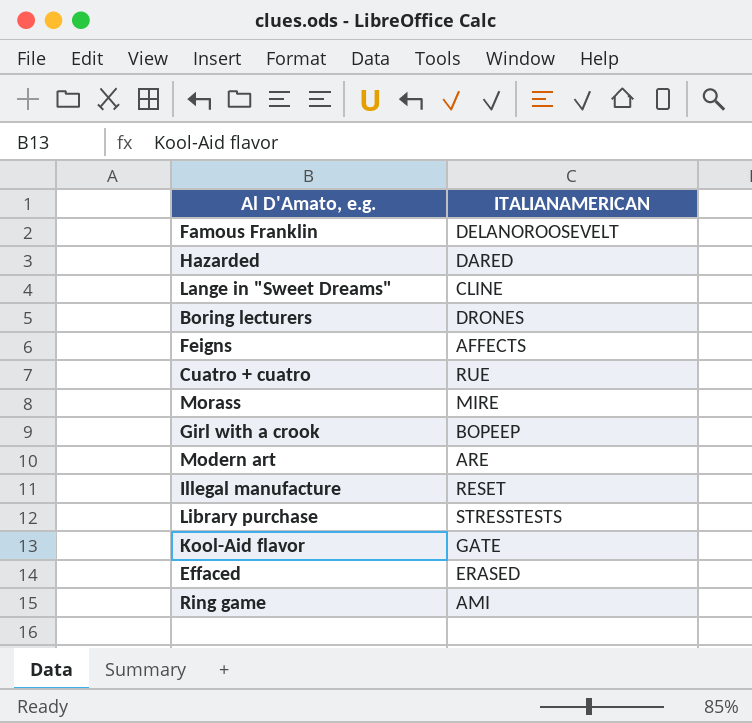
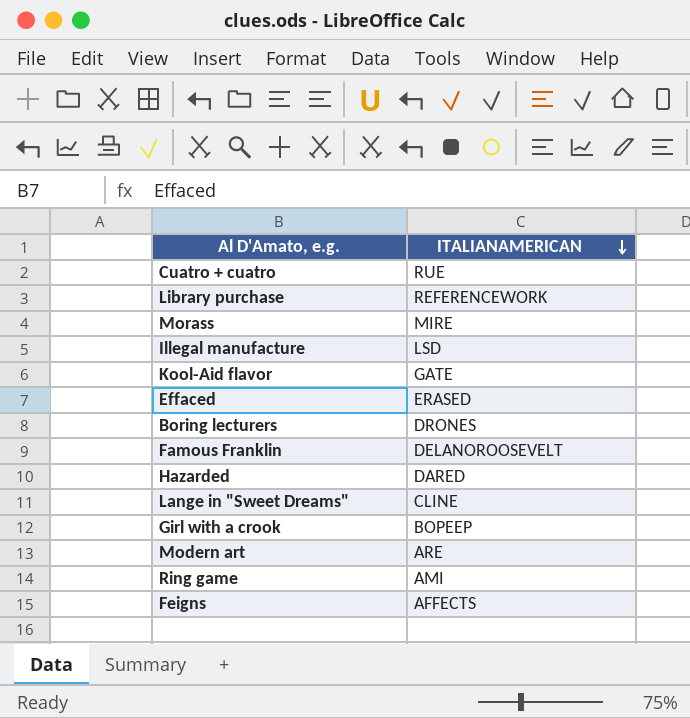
row order: none -> ITALIANAMERICAN descending
Library purchase | ITALIANAMERICAN: STRESSTESTS -> REFERENCEWORK
Illegal manufacture | ITALIANAMERICAN: RESET -> LSD

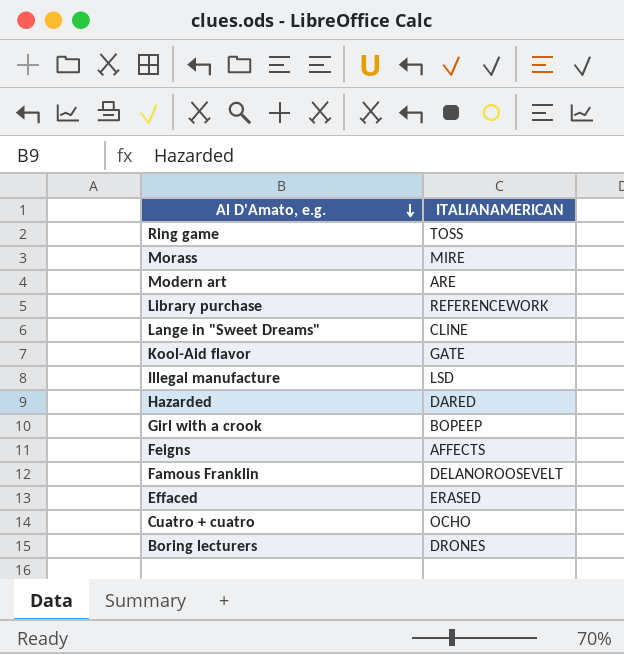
row order: ITALIANAMERICAN descending -> Al D'Amato, e.g. descending
Ring game | ITALIANAMERICAN: AMI -> TOSS
Cuatro + cuatro | ITALIANAMERICAN: RUE -> OCHO

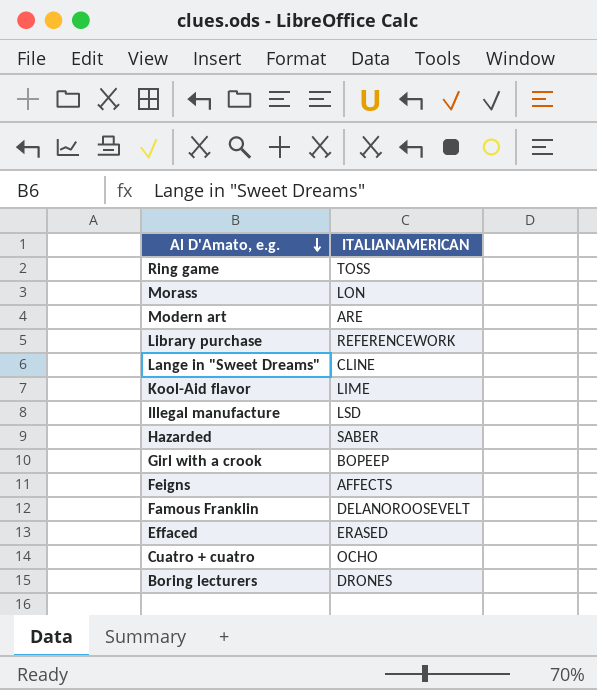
Morass | ITALIANAMERICAN: MIRE -> LON
Kool-Aid flavor | ITALIANAMERICAN: GATE -> LIME
Hazarded | ITALIANAMERICAN: DARED -> SABER

